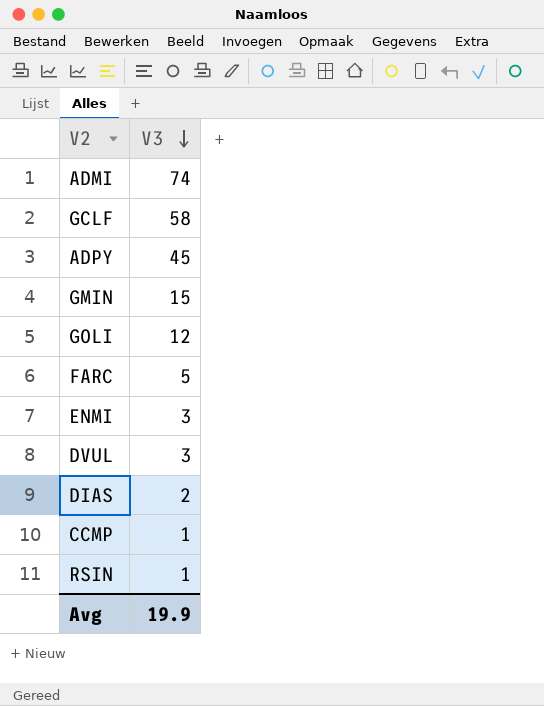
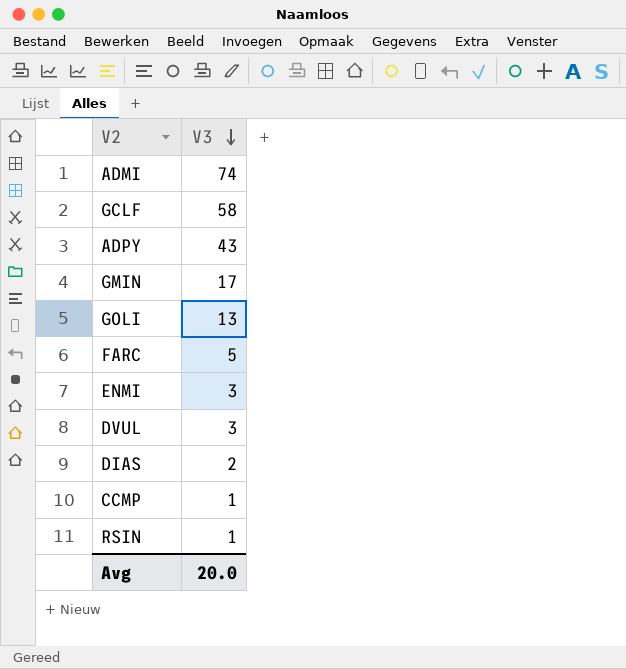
ADPY | V3: 45 -> 43
GMIN | V3: 15 -> 17
GOLI | V3: 12 -> 13
Avg | V3: 19.9 -> 20.0

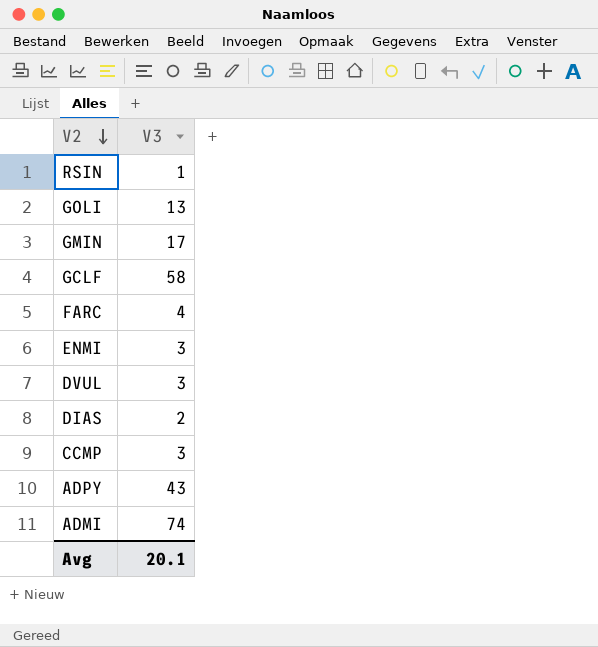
row order: V3 descending -> V2 descending
FARC | V3: 5 -> 4
CCMP | V3: 1 -> 3
Avg | V3: 20.0 -> 20.1

